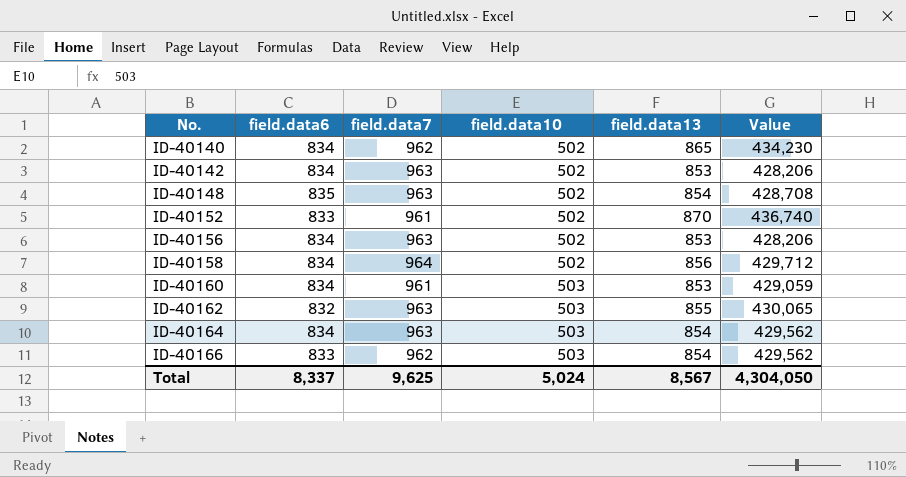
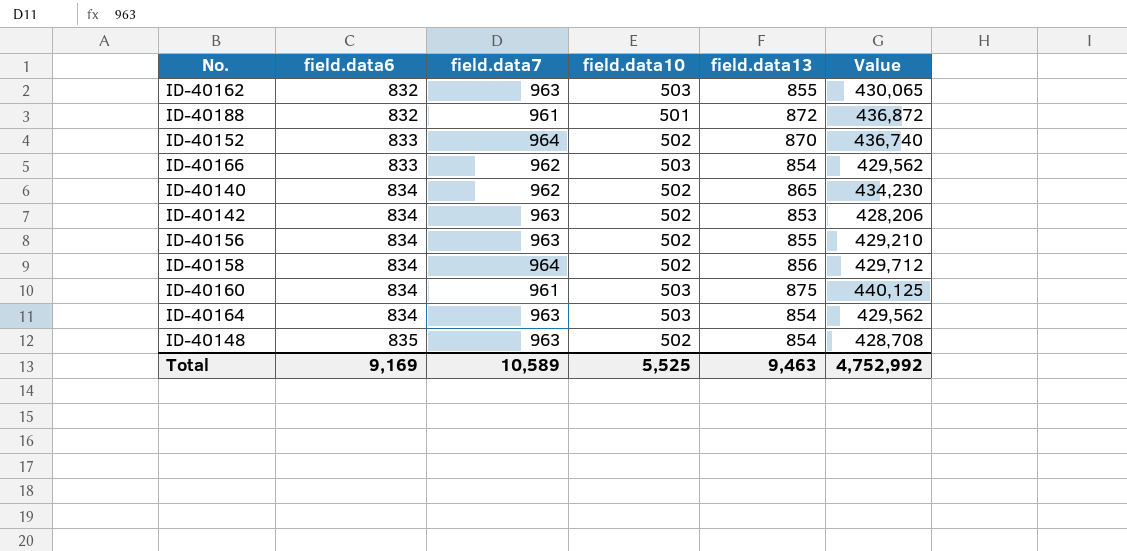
row order: No. ascending -> field.data6 ascending
row ID-40188: none -> 832 | 961 | 501 | 872 | 436,872
ID-40152 | field.data7: 961 -> 964
ID-40156 | field.data13: 853 -> 855
ID-40156 | Value: 428,206 -> 429,210
ID-40160 | field.data13: 853 -> 875
ID-40160 | Value: 429,059 -> 440,125
Total | field.data6: 8,337 -> 9,169
Total | field.data7: 9,625 -> 10,589
Total | field.data10: 5,024 -> 5,525
Total | field.data13: 8,567 -> 9,463
Total | Value: 4,304,050 -> 4,752,992

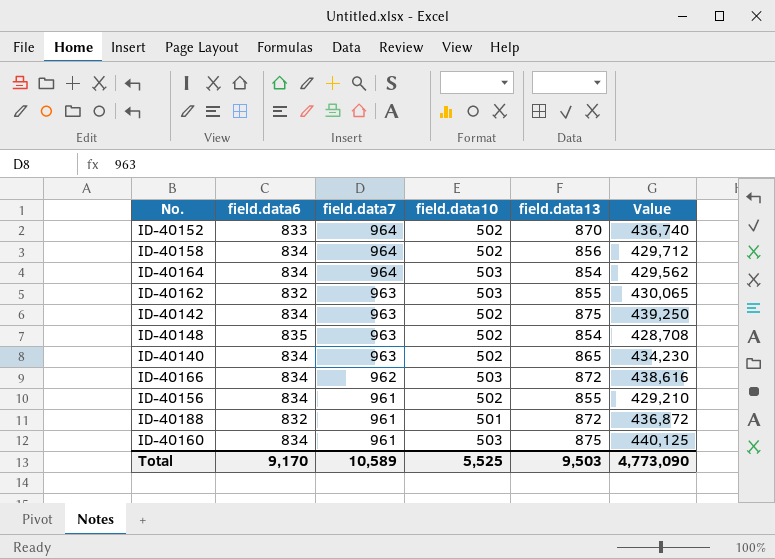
row order: field.data6 ascending -> field.data7 descending
ID-40164 | field.data7: 963 -> 964
ID-40142 | field.data13: 853 -> 875
ID-40142 | Value: 428,206 -> 439,250
ID-40140 | field.data7: 962 -> 963
ID-40166 | field.data6: 833 -> 834
ID-40166 | field.data13: 854 -> 872
ID-40166 | Value: 429,562 -> 438,616
ID-40156 | field.data7: 963 -> 961
Total | field.data6: 9,169 -> 9,170
Total | field.data13: 9,463 -> 9,503
Total | Value: 4,752,992 -> 4,773,090

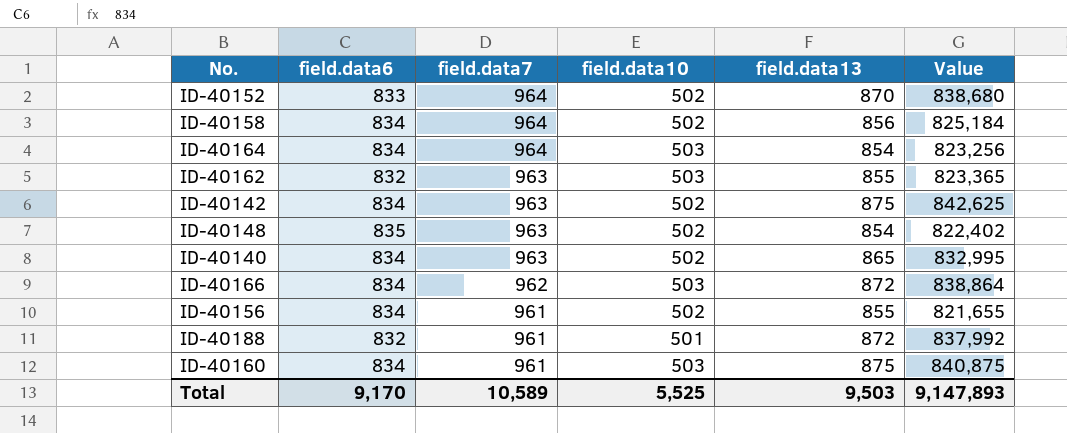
column Value | formula: [field.data10] * [field.data13] -> [field.data7] * [field.data13]
Total | Value: 4,773,090 -> 9,147,893

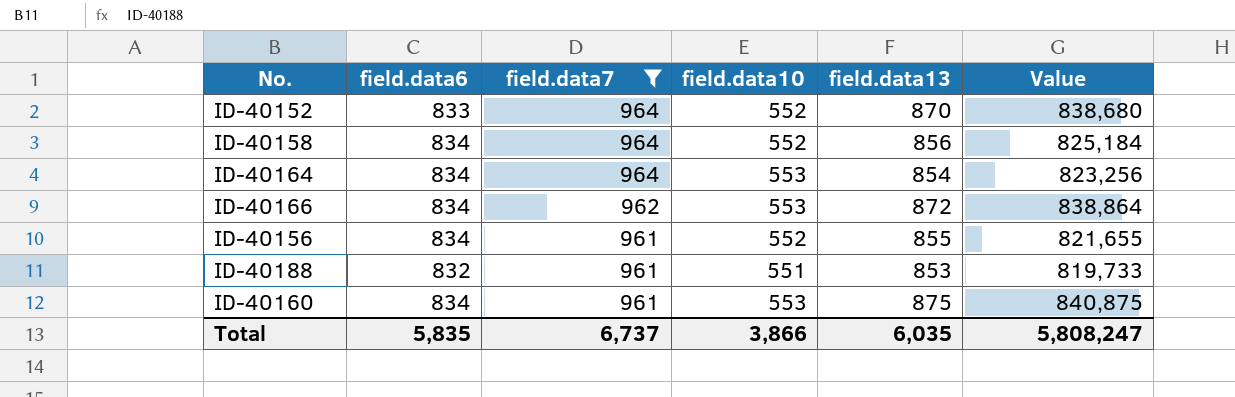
filter: none -> field.data7 != 963
ID-40152 | field.data10: 502 -> 552
ID-40158 | field.data10: 502 -> 552
ID-40164 | field.data10: 503 -> 553
ID-40166 | field.data10: 503 -> 553
ID-40156 | field.data10: 502 -> 552
ID-40188 | field.data10: 501 -> 551
ID-40188 | field.data13: 872 -> 853
ID-40188 | Value: 837,992 -> 819,733
ID-40160 | field.data10: 503 -> 553
Total | field.data6: 9,170 -> 5,835
Total | field.data7: 10,589 -> 6,737
Total | field.data10: 5,525 -> 3,866
Total | field.data13: 9,503 -> 6,035
Total | Value: 9,147,893 -> 5,808,247

